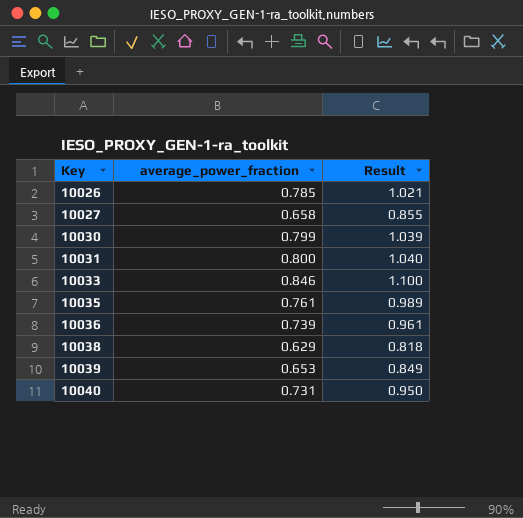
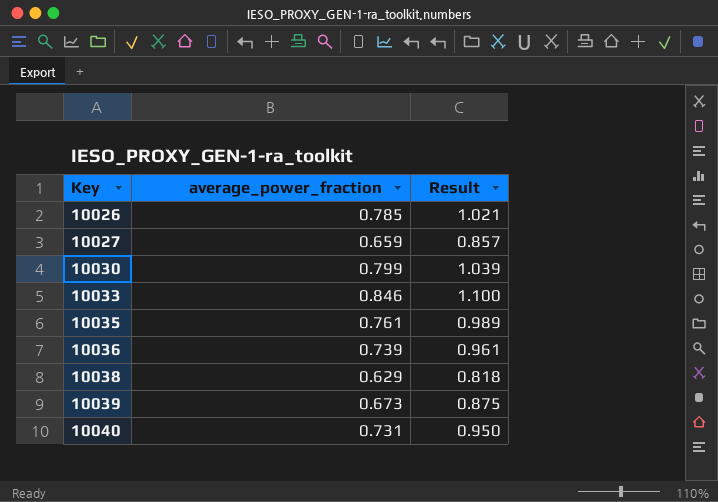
row 10031: 0.800 | 1.040 -> none
10027 | average_power_fraction: 0.658 -> 0.659
10027 | Result: 0.855 -> 0.857
10039 | average_power_fraction: 0.653 -> 0.673
10039 | Result: 0.849 -> 0.875

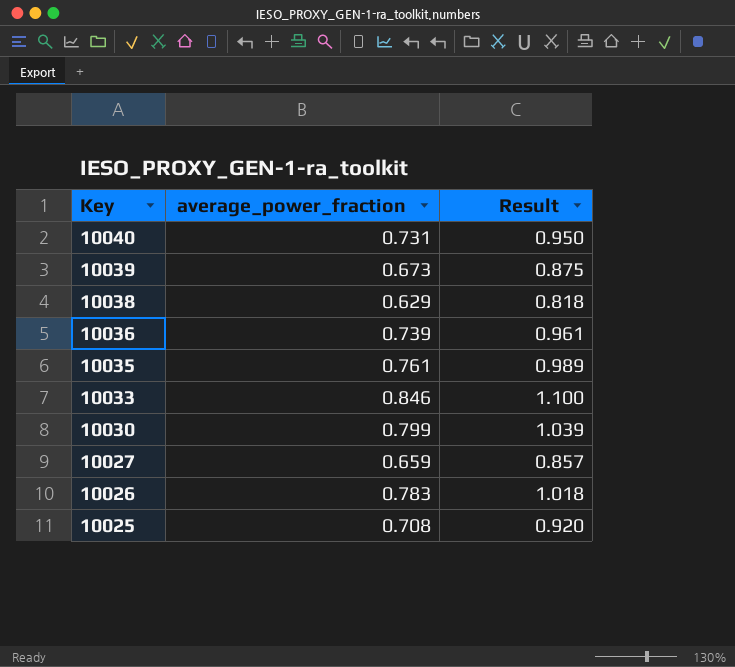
row order: Key ascending -> Key descending
10026 | average_power_fraction: 0.785 -> 0.783
10026 | Result: 1.021 -> 1.018
row 10025: none -> 0.708 | 0.920

